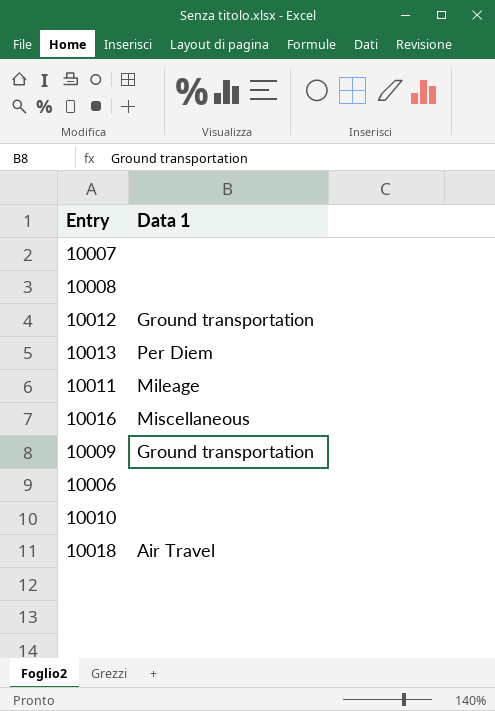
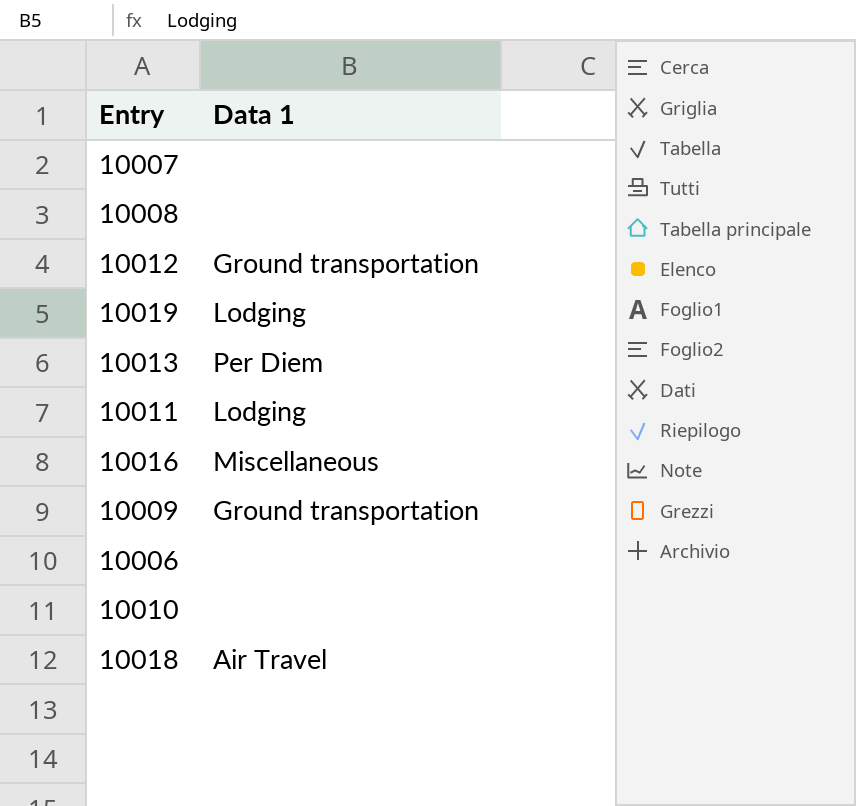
row 10019: none -> Lodging
10011 | Data 1: Mileage -> Lodging

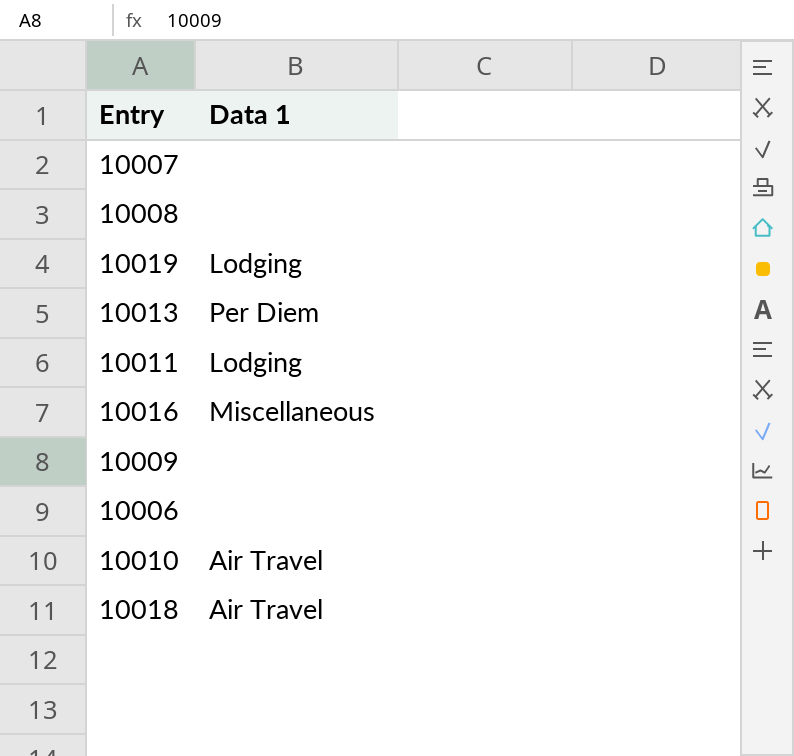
row 10012: Ground transportation -> none
10009 | Data 1: Ground transportation -> none
10010 | Data 1: none -> Air Travel

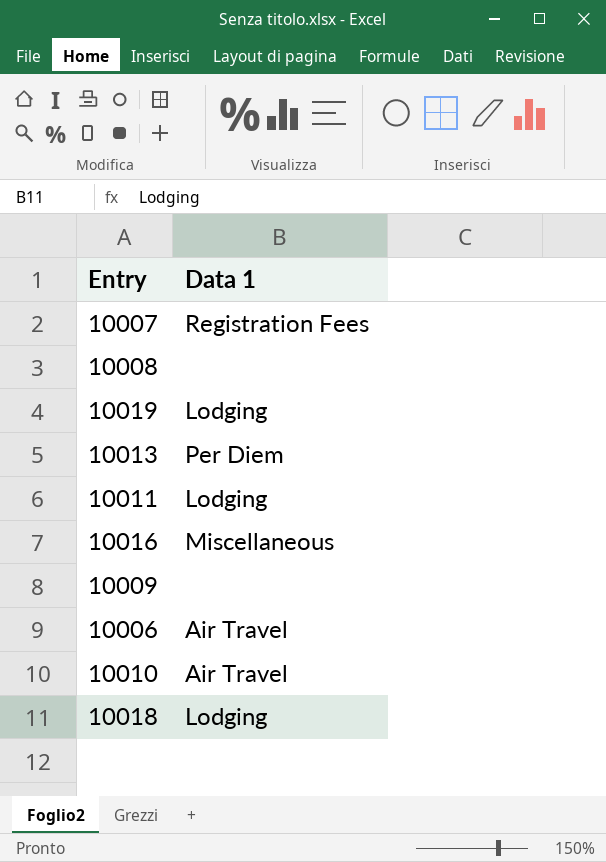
10007 | Data 1: none -> Registration Fees
10006 | Data 1: none -> Air Travel
10018 | Data 1: Air Travel -> Lodging

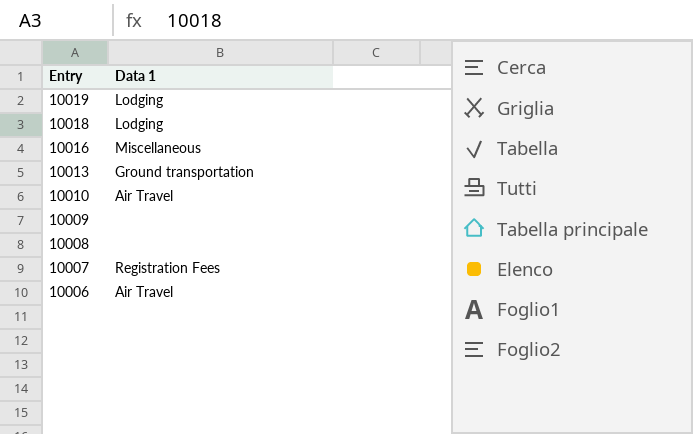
row order: none -> Entry descending
row 10011: Lodging -> none
10013 | Data 1: Per Diem -> Ground transportation

